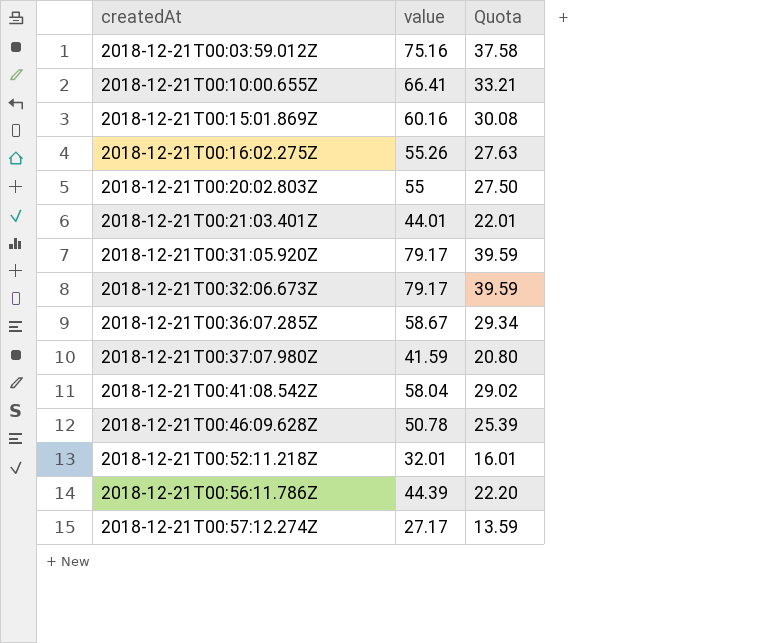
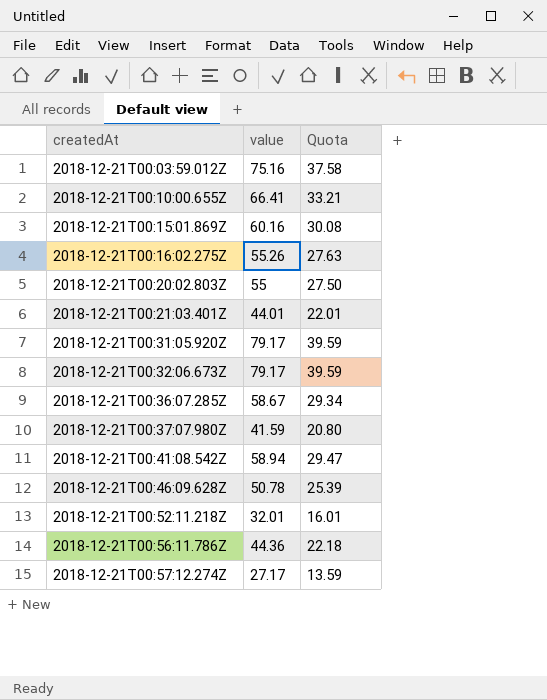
2018-12-21T00:41:08.542Z | value: 58.04 -> 58.94
2018-12-21T00:41:08.542Z | Quota: 29.02 -> 29.47
2018-12-21T00:56:11.786Z | value: 44.39 -> 44.36
2018-12-21T00:56:11.786Z | Quota: 22.20 -> 22.18

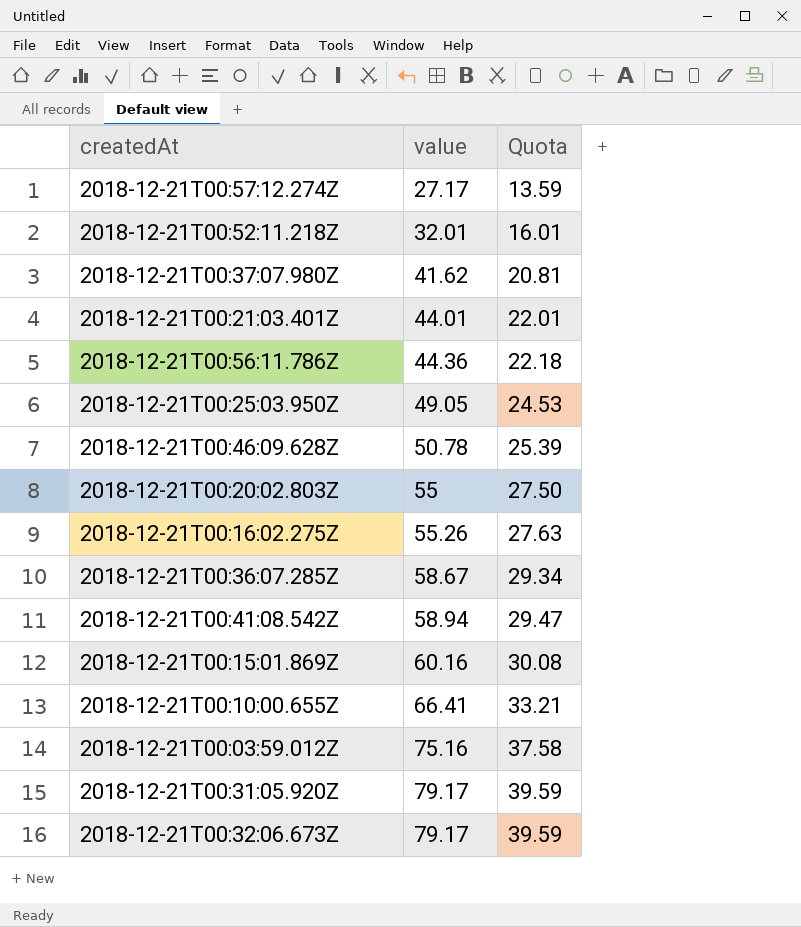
row order: createdAt ascending -> value ascending
2018-12-21T00:37:07.980Z | value: 41.59 -> 41.62
2018-12-21T00:37:07.980Z | Quota: 20.80 -> 20.81
row 2018-12-21T00:25:03.950Z: none -> 49.05 | 24.53

